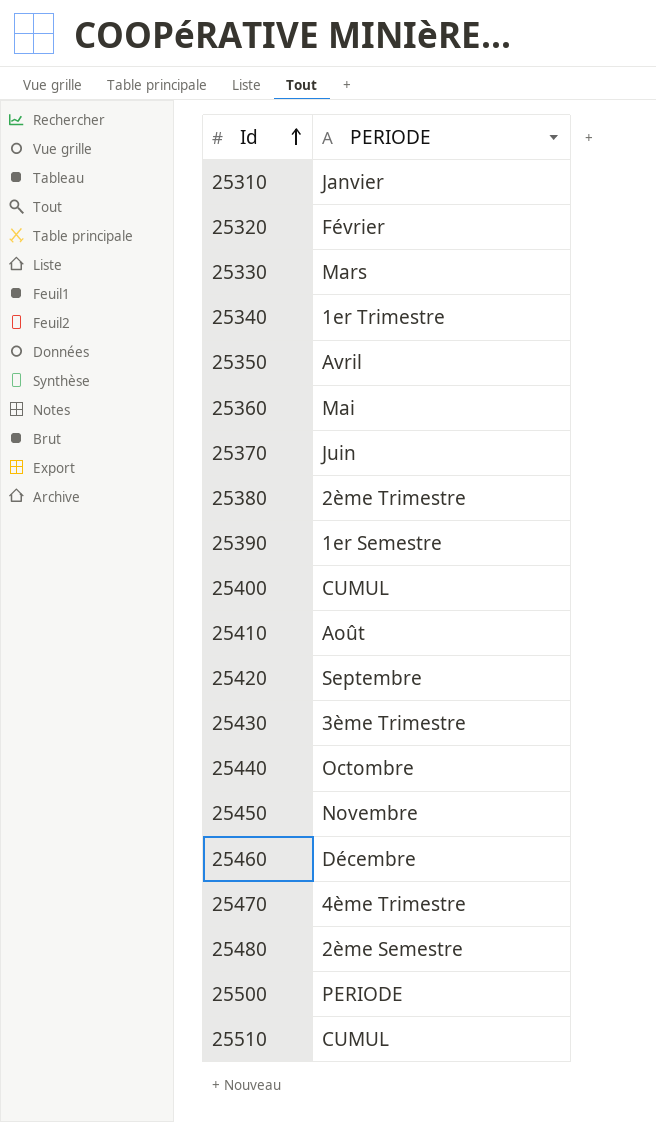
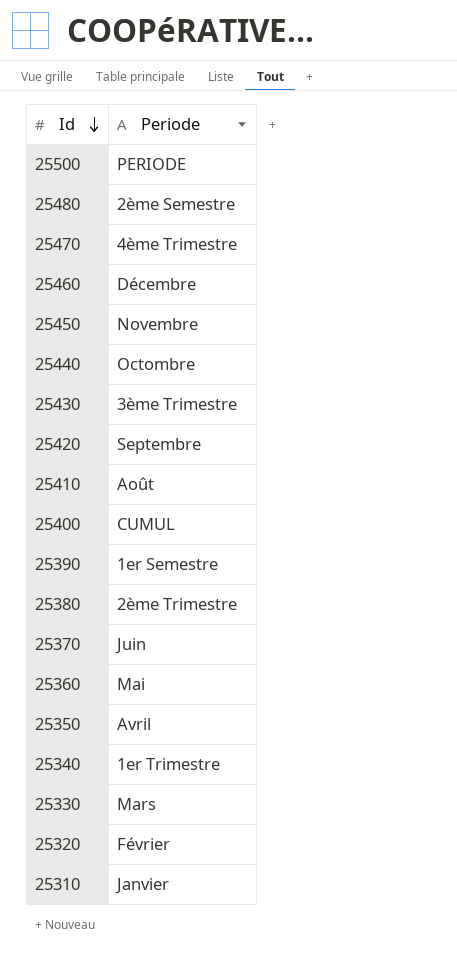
row order: Id ascending -> Id descending
column name: PERIODE -> Periode
row 25510: CUMUL -> none

